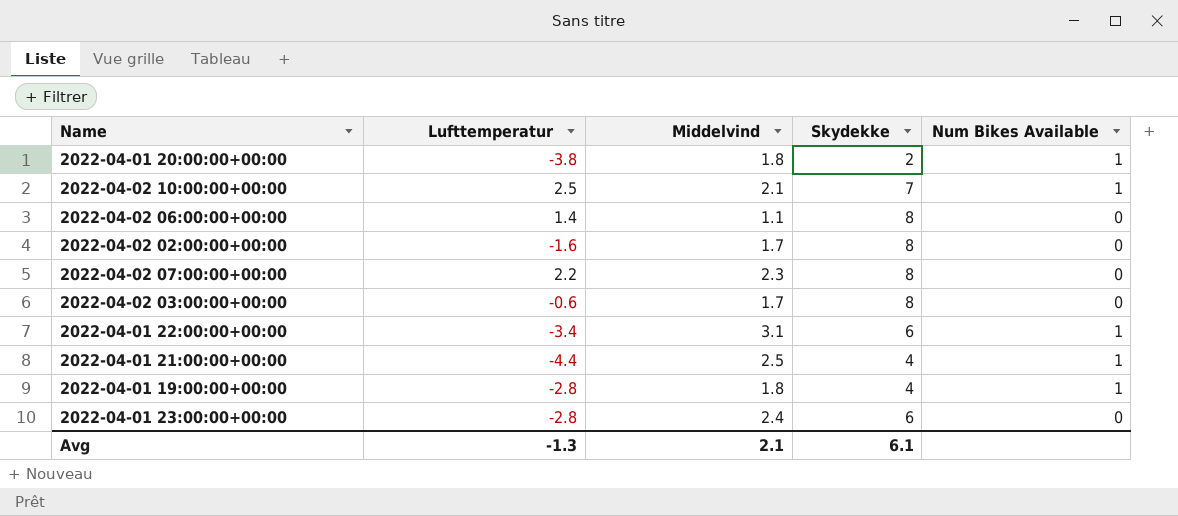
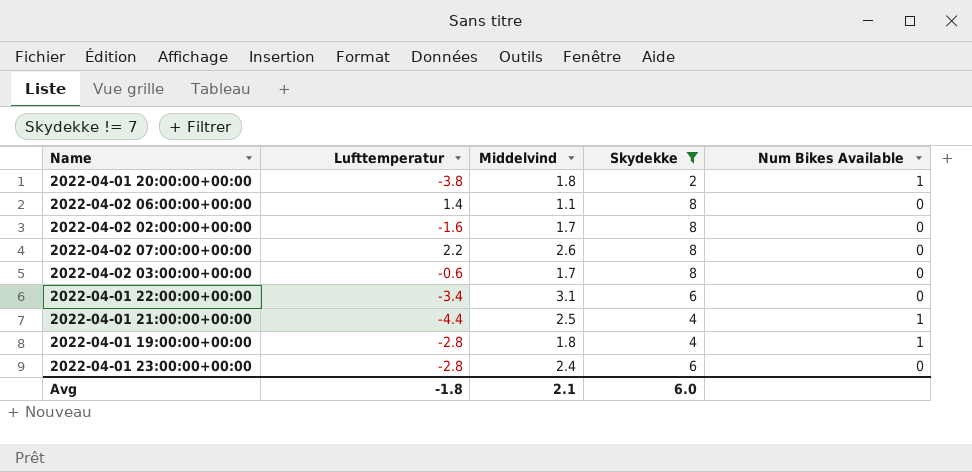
filter: none -> Skydekke != 7
2022-04-02 07:00:00+00:00 | Middelvind: 2.3 -> 2.6
2022-04-01 22:00:00+00:00 | Num Bikes Available: 1 -> 0
Avg | Lufttemperatur: -1.3 -> -1.8
Avg | Skydekke: 6.1 -> 6.0

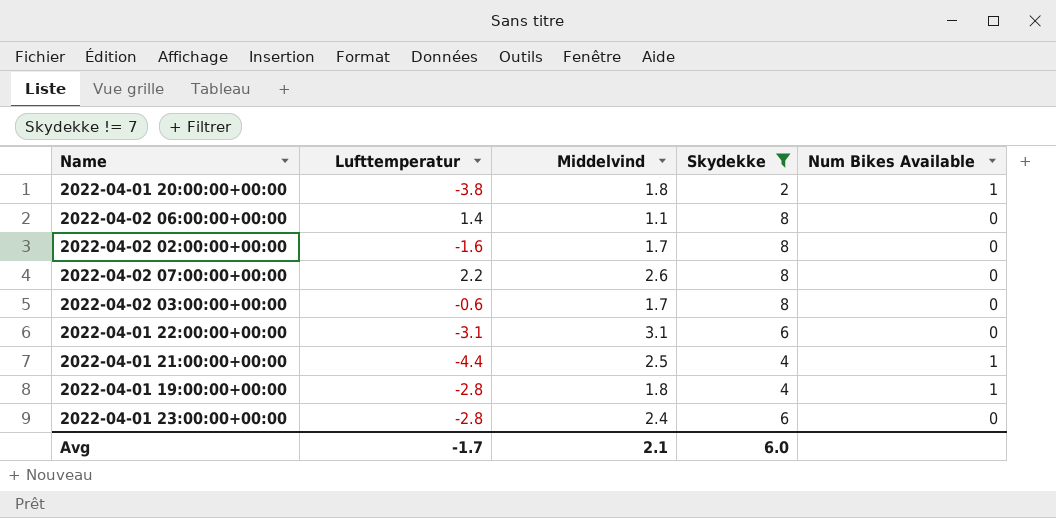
2022-04-01 22:00:00+00:00 | Lufttemperatur: -3.4 -> -3.1
Avg | Lufttemperatur: -1.8 -> -1.7

